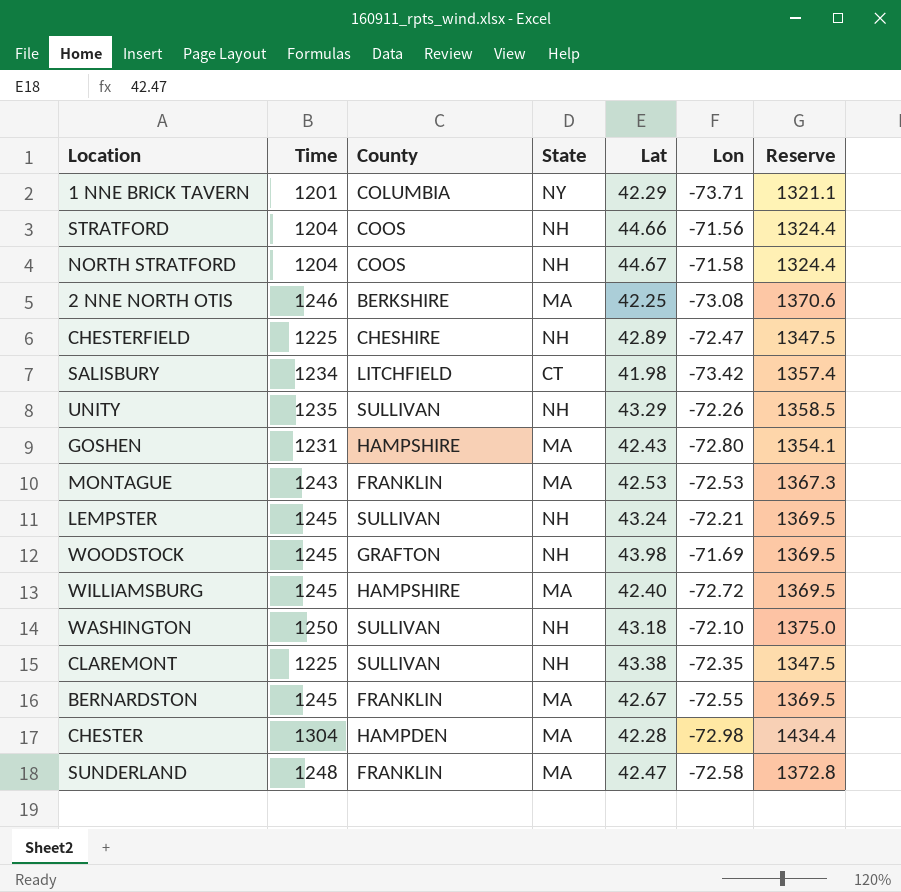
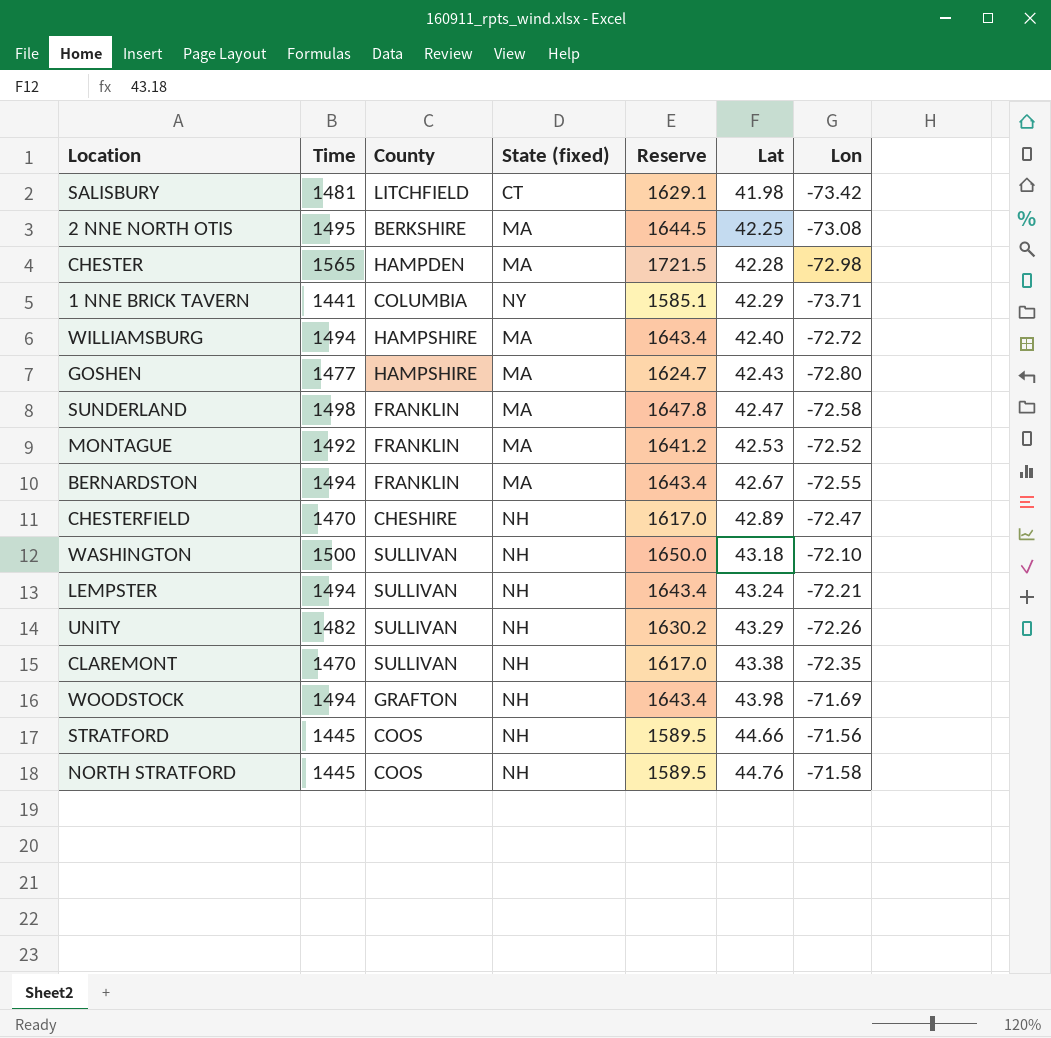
row order: none -> Lat ascending
column name: State -> State (fixed)
column Reserve | position: 7 -> 5
SALISBURY | Time: 1234 -> 1481
SALISBURY | Reserve: 1357.4 -> 1629.1
2 NNE NORTH OTIS | Time: 1246 -> 1495
2 NNE NORTH OTIS | Reserve: 1370.6 -> 1644.5
CHESTER | Time: 1304 -> 1565
CHESTER | Reserve: 1434.4 -> 1721.5
1 NNE BRICK TAVERN | Time: 1201 -> 1441
1 NNE BRICK TAVERN | Reserve: 1321.1 -> 1585.1
WILLIAMSBURG | Time: 1245 -> 1494
WILLIAMSBURG | Reserve: 1369.5 -> 1643.4
GOSHEN | Time: 1231 -> 1477
GOSHEN | Reserve: 1354.1 -> 1624.7
SUNDERLAND | Time: 1248 -> 1498
SUNDERLAND | Reserve: 1372.8 -> 1647.8
MONTAGUE | Time: 1243 -> 1492
MONTAGUE | Reserve: 1367.3 -> 1641.2
MONTAGUE | Lon: -72.53 -> -72.52
BERNARDSTON | Time: 1245 -> 1494
BERNARDSTON | Reserve: 1369.5 -> 1643.4
CHESTERFIELD | Time: 1225 -> 1470
CHESTERFIELD | Reserve: 1347.5 -> 1617.0
WASHINGTON | Time: 1250 -> 1500
WASHINGTON | Reserve: 1375.0 -> 1650.0
LEMPSTER | Time: 1245 -> 1494
LEMPSTER | Reserve: 1369.5 -> 1643.4
UNITY | Time: 1235 -> 1482
UNITY | Reserve: 1358.5 -> 1630.2
CLAREMONT | Time: 1225 -> 1470
CLAREMONT | Reserve: 1347.5 -> 1617.0
WOODSTOCK | Time: 1245 -> 1494
WOODSTOCK | Reserve: 1369.5 -> 1643.4
STRATFORD | Time: 1204 -> 1445
STRATFORD | Reserve: 1324.4 -> 1589.5
NORTH STRATFORD | Time: 1204 -> 1445
NORTH STRATFORD | Reserve: 1324.4 -> 1589.5
NORTH STRATFORD | Lat: 44.67 -> 44.76

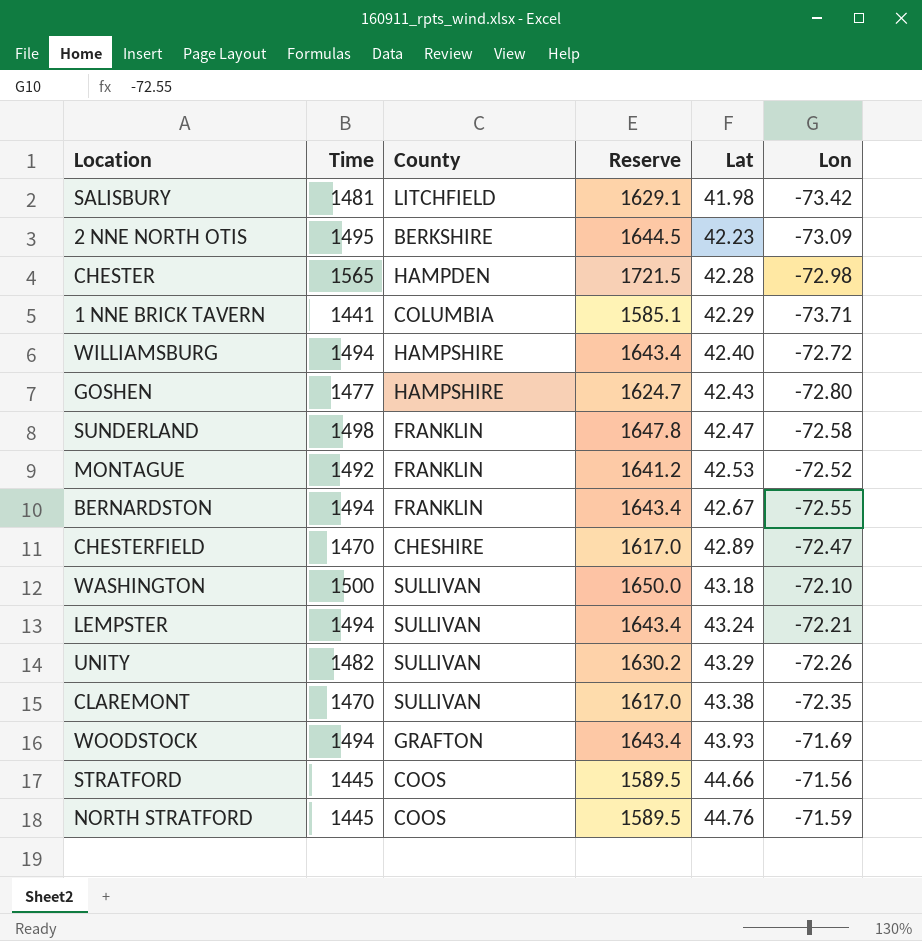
column State (fixed) | position: 4 -> none
2 NNE NORTH OTIS | Lat: 42.25 -> 42.23
2 NNE NORTH OTIS | Lon: -73.08 -> -73.09
WOODSTOCK | Lat: 43.98 -> 43.93
NORTH STRATFORD | Lon: -71.58 -> -71.59

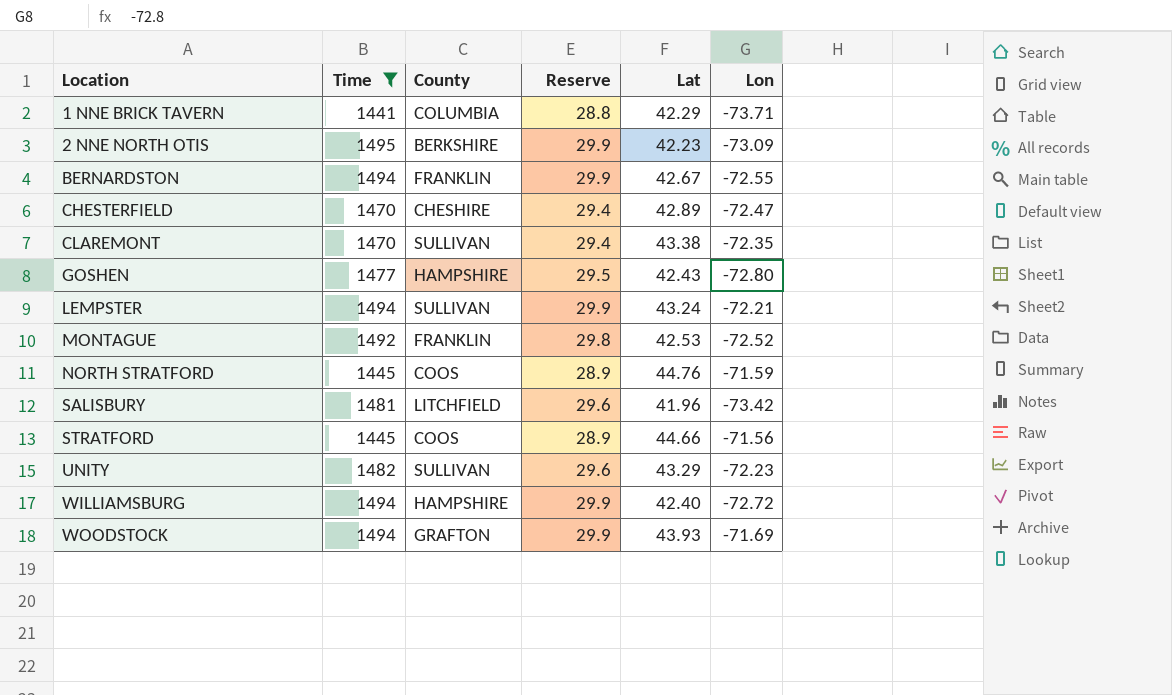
filter: none -> Time <= 1495
row order: Lat ascending -> Location ascending
column Reserve | formula: [Time] * 1.1 -> [Time] * 0.02
SALISBURY | Lat: 41.98 -> 41.96
UNITY | Lon: -72.26 -> -72.23

